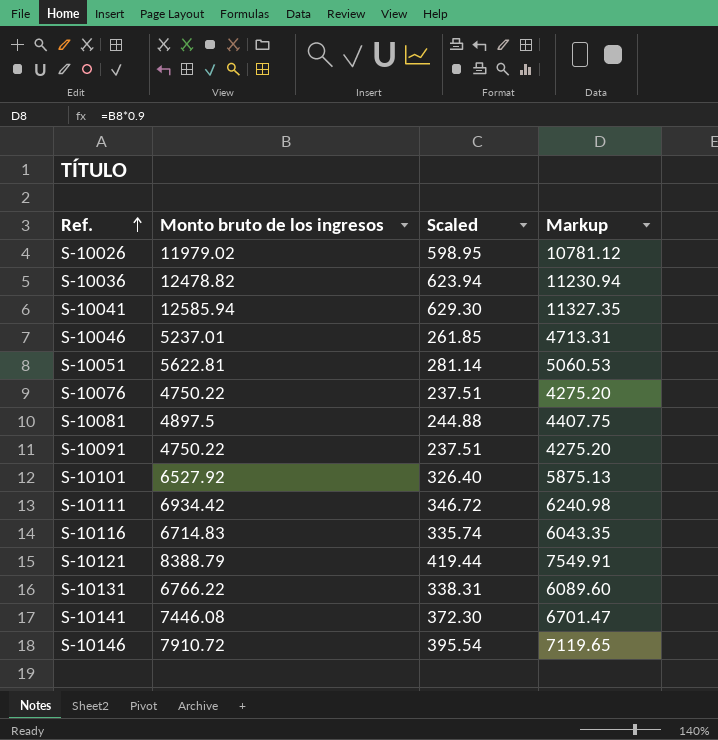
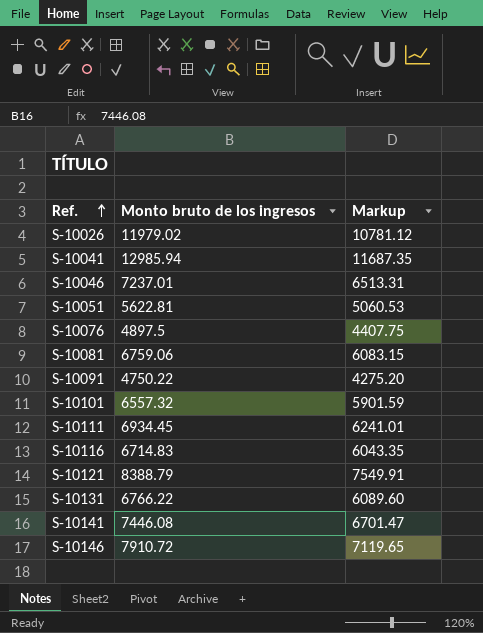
column Scaled | formula: [Monto bruto de los ingresos] * 0.05 -> none
row S-10036: 12478.82 | 623.94 | 11230.94 -> none
S-10041 | Monto bruto de los ingresos: 12585.94 -> 12985.94
S-10041 | Markup: 11327.35 -> 11687.35
S-10046 | Monto bruto de los ingresos: 5237.01 -> 7237.01
S-10046 | Markup: 4713.31 -> 6513.31
S-10076 | Monto bruto de los ingresos: 4750.22 -> 4897.5
S-10076 | Markup: 4275.20 -> 4407.75
S-10081 | Monto bruto de los ingresos: 4897.5 -> 6759.06
S-10081 | Markup: 4407.75 -> 6083.15
S-10101 | Monto bruto de los ingresos: 6527.92 -> 6557.32
S-10101 | Markup: 5875.13 -> 5901.59
S-10111 | Monto bruto de los ingresos: 6934.42 -> 6934.45
S-10111 | Markup: 6240.98 -> 6241.01

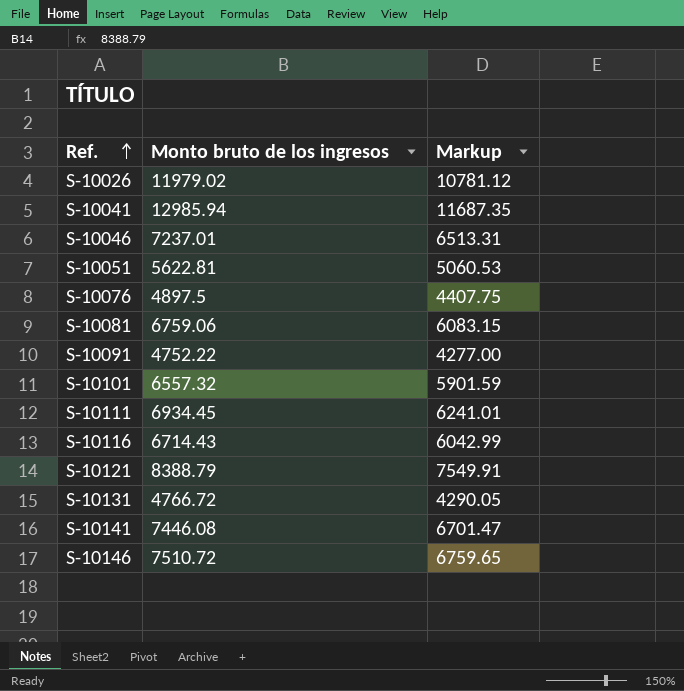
S-10091 | Monto bruto de los ingresos: 4750.22 -> 4752.22
S-10091 | Markup: 4275.20 -> 4277.00
S-10116 | Monto bruto de los ingresos: 6714.83 -> 6714.43
S-10116 | Markup: 6043.35 -> 6042.99
S-10131 | Monto bruto de los ingresos: 6766.22 -> 4766.72
S-10131 | Markup: 6089.60 -> 4290.05
S-10146 | Monto bruto de los ingresos: 7910.72 -> 7510.72
S-10146 | Markup: 7119.65 -> 6759.65

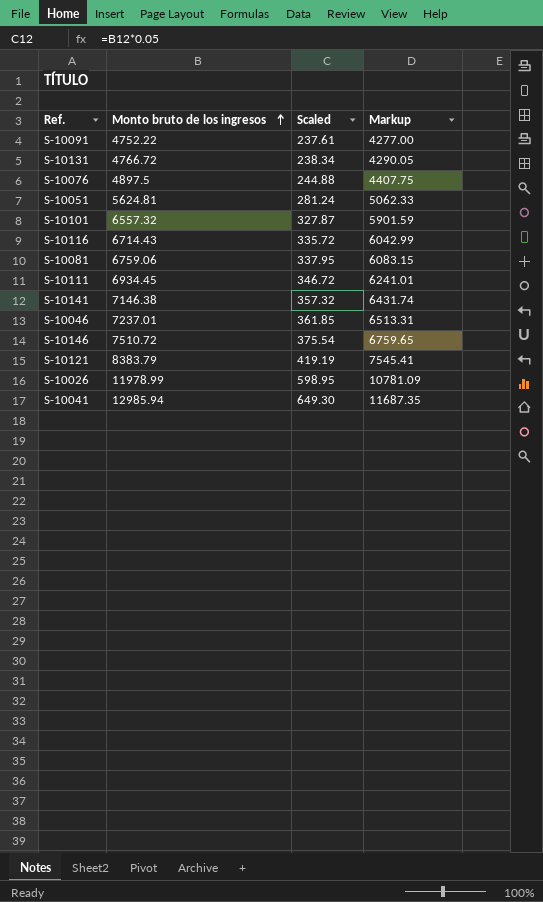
row order: Ref. ascending -> Monto bruto de los ingresos ascending
column Scaled | formula: none -> [Monto bruto de los ingresos] * 0.05
S-10051 | Monto bruto de los ingresos: 5622.81 -> 5624.81
S-10051 | Markup: 5060.53 -> 5062.33
S-10141 | Monto bruto de los ingresos: 7446.08 -> 7146.38
S-10141 | Markup: 6701.47 -> 6431.74
S-10121 | Monto bruto de los ingresos: 8388.79 -> 8383.79
S-10121 | Markup: 7549.91 -> 7545.41
S-10026 | Monto bruto de los ingresos: 11979.02 -> 11978.99
S-10026 | Markup: 10781.12 -> 10781.09

